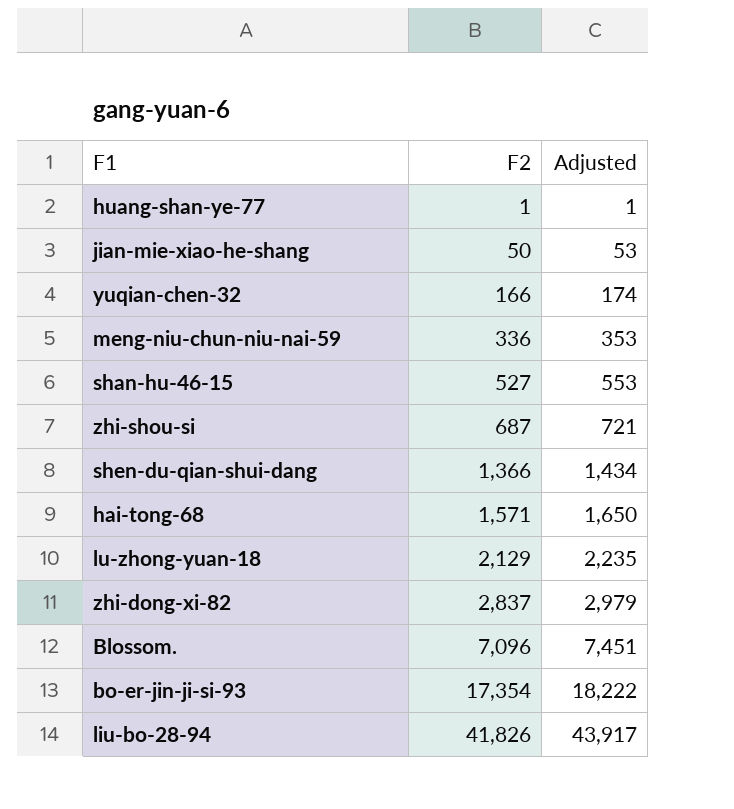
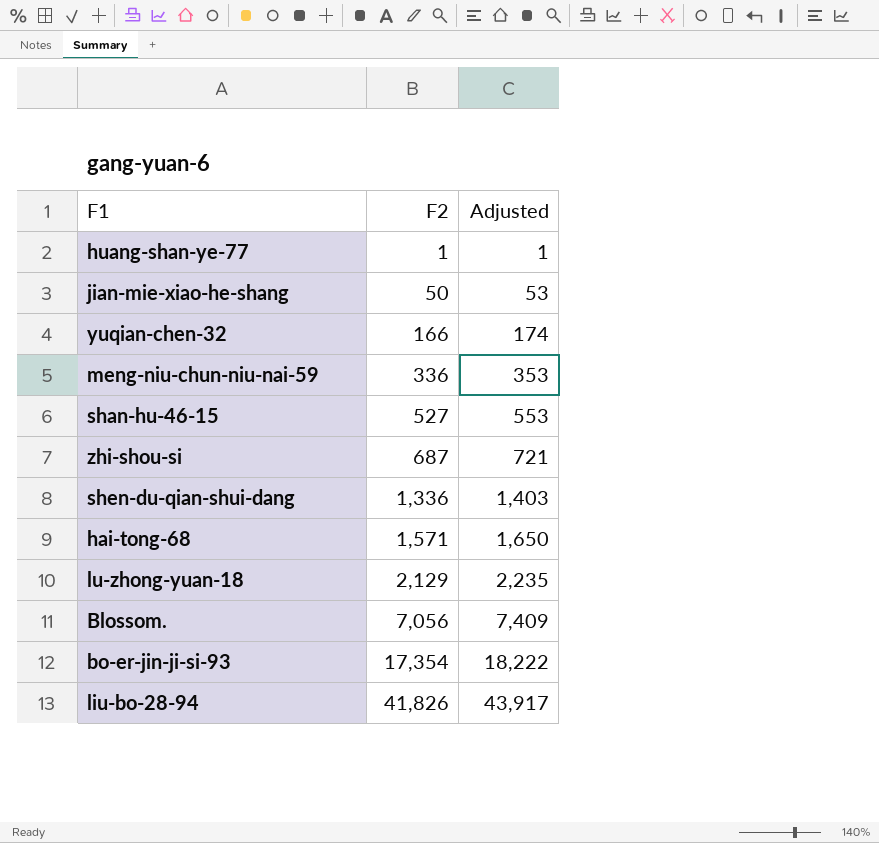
row zhi-dong-xi-82: 2,837 | 2,979 -> none
shen-du-qian-shui-dang | F2: 1,366 -> 1,336
shen-du-qian-shui-dang | Adjusted: 1,434 -> 1,403
Blossom. | F2: 7,096 -> 7,056
Blossom. | Adjusted: 7,451 -> 7,409

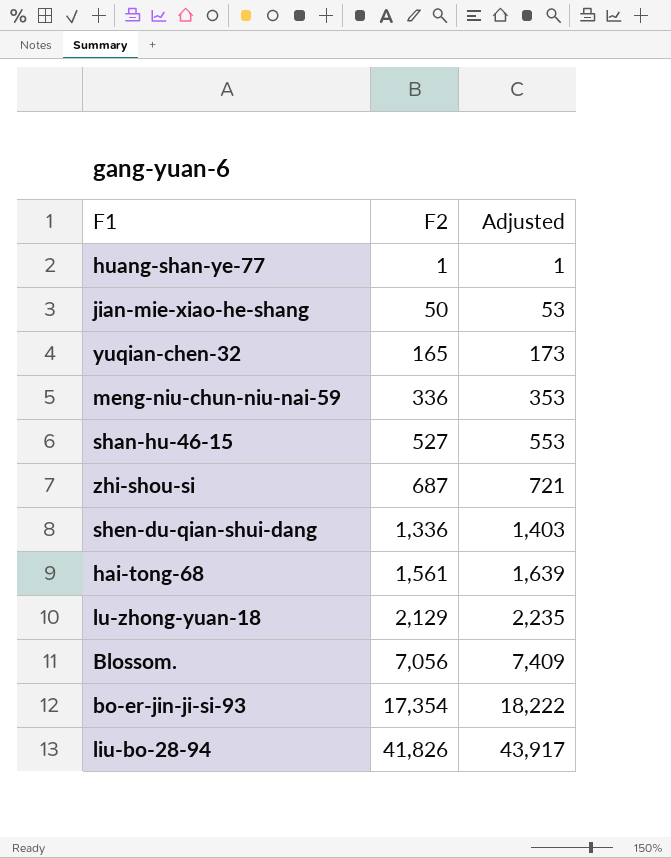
yuqian-chen-32 | F2: 166 -> 165
yuqian-chen-32 | Adjusted: 174 -> 173
hai-tong-68 | F2: 1,571 -> 1,561
hai-tong-68 | Adjusted: 1,650 -> 1,639

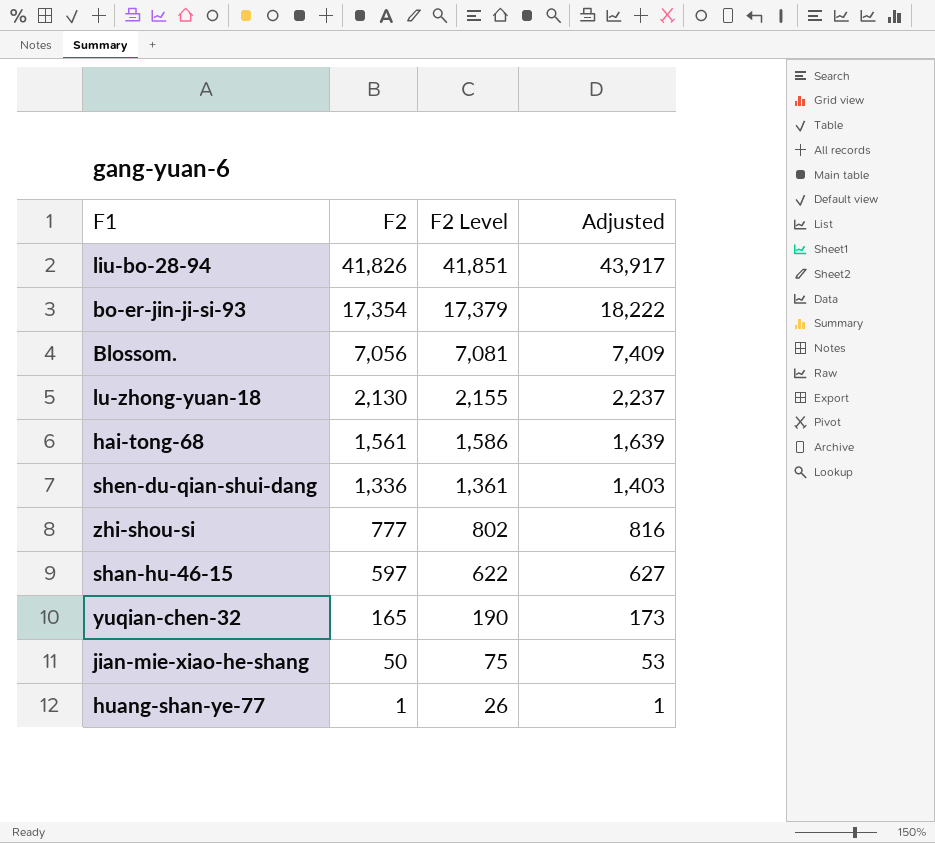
row order: F2 ascending -> F2 descending
column F2 Level | formula: none -> [F2] + 25
row meng-niu-chun-niu-nai-59: 336 | 353 -> none
lu-zhong-yuan-18 | F2: 2,129 -> 2,130
lu-zhong-yuan-18 | Adjusted: 2,235 -> 2,237
zhi-shou-si | F2: 687 -> 777
zhi-shou-si | Adjusted: 721 -> 816
shan-hu-46-15 | F2: 527 -> 597
shan-hu-46-15 | Adjusted: 553 -> 627

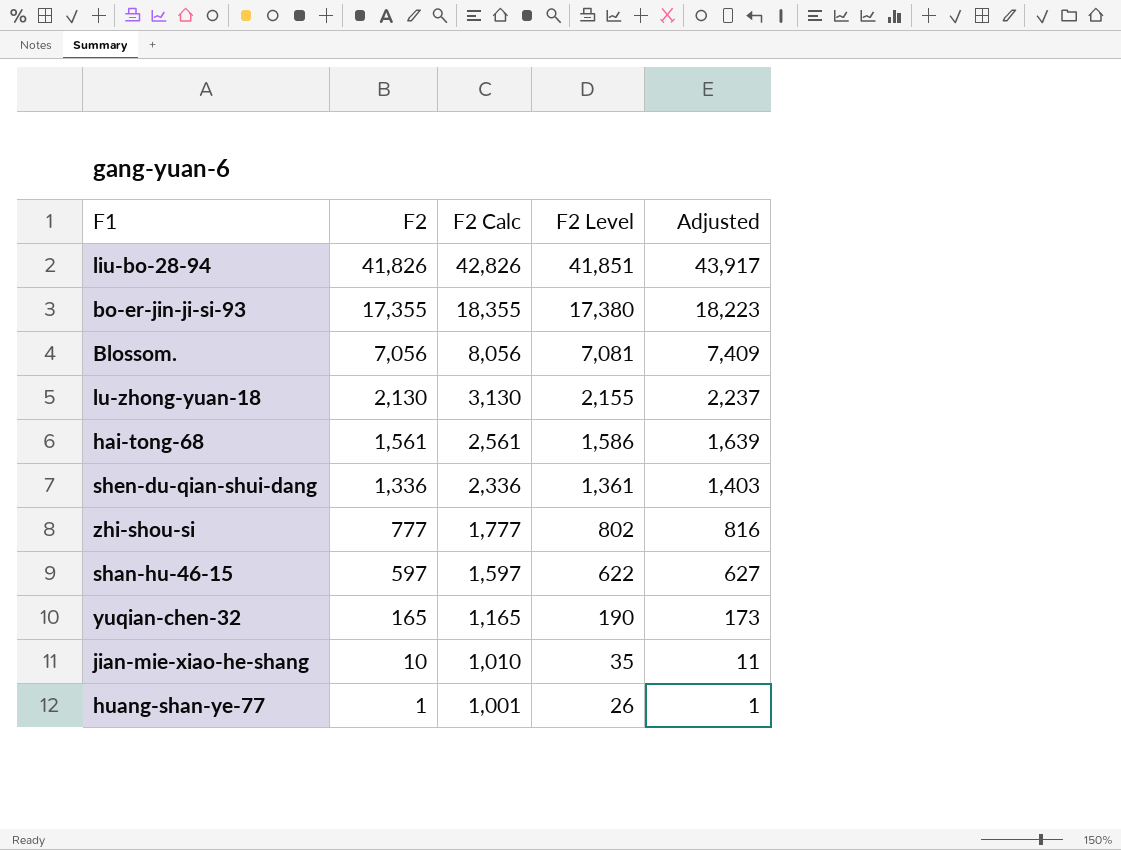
column F2 Calc | formula: none -> [F2] + 1000
bo-er-jin-ji-si-93 | F2: 17,354 -> 17,355
bo-er-jin-ji-si-93 | F2 Level: 17,379 -> 17,380
bo-er-jin-ji-si-93 | Adjusted: 18,222 -> 18,223
jian-mie-xiao-he-shang | F2: 50 -> 10
jian-mie-xiao-he-shang | F2 Level: 75 -> 35
jian-mie-xiao-he-shang | Adjusted: 53 -> 11

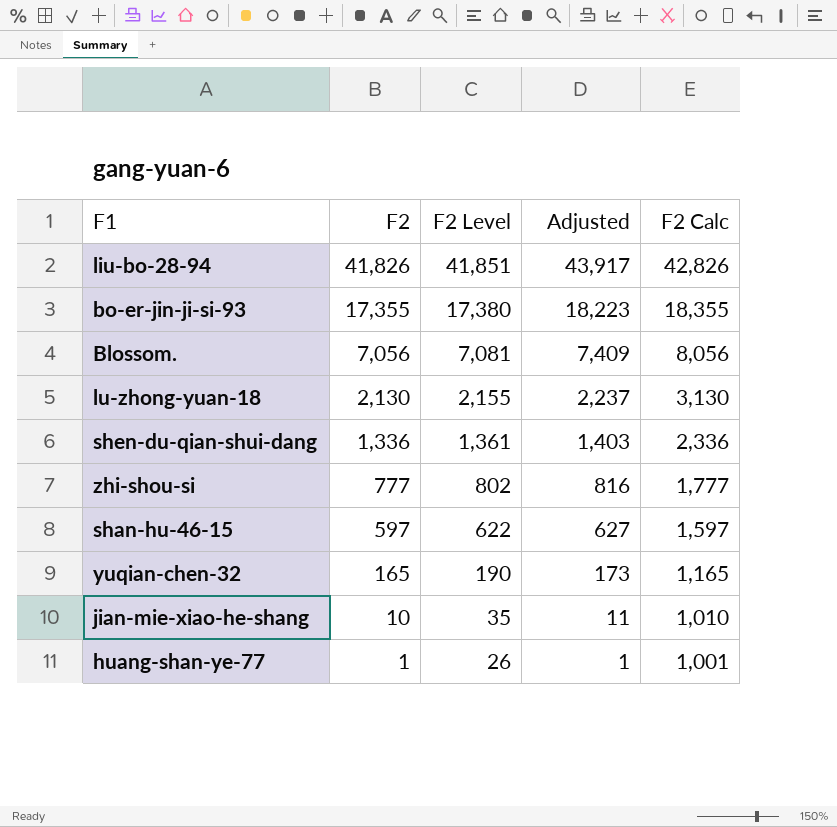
column F2 Calc | position: 3 -> 5
row hai-tong-68: 1,561 | 2,561 | 1,586 | 1,639 -> none

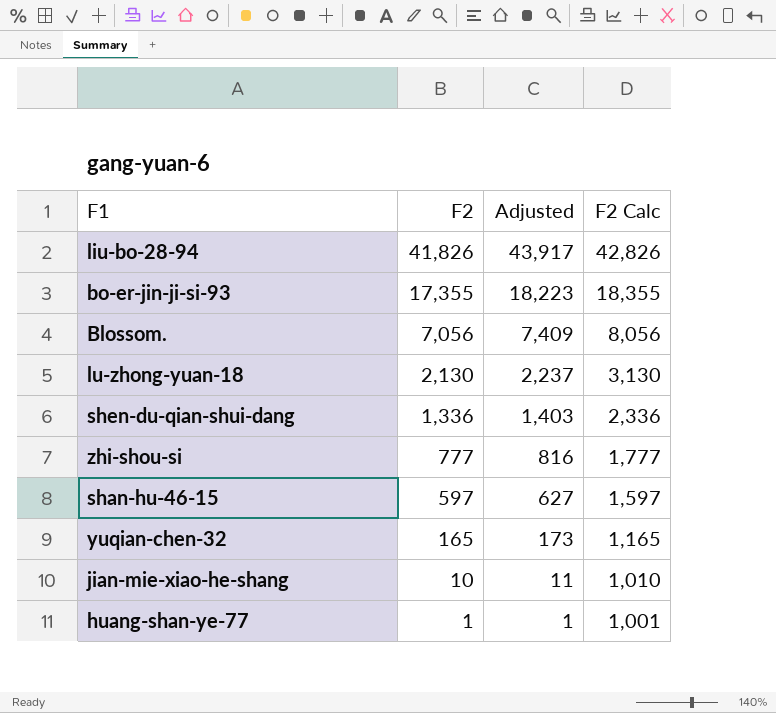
column F2 Level | formula: [F2] + 25 -> none

